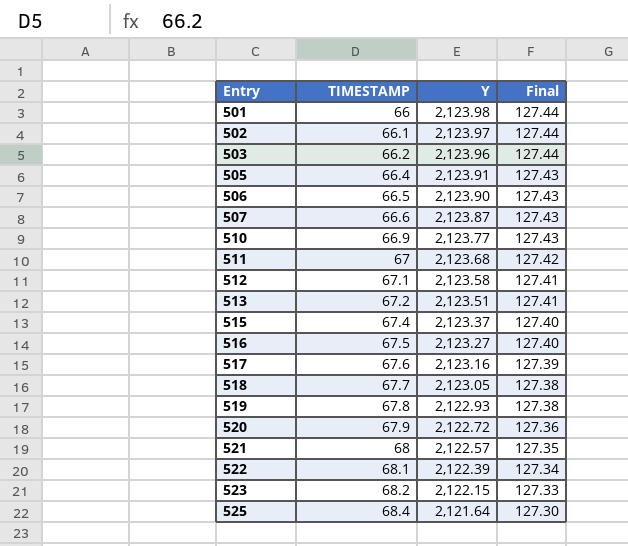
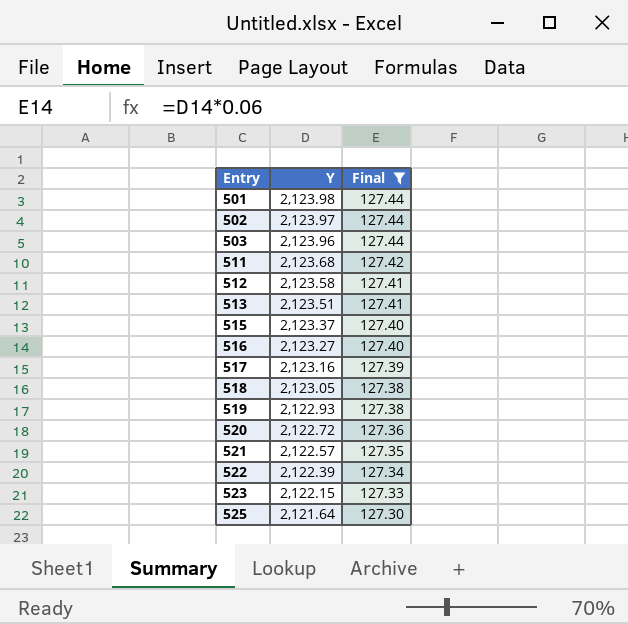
filter: none -> Final != 127.43
column TIMESTAMP | position: 2 -> none

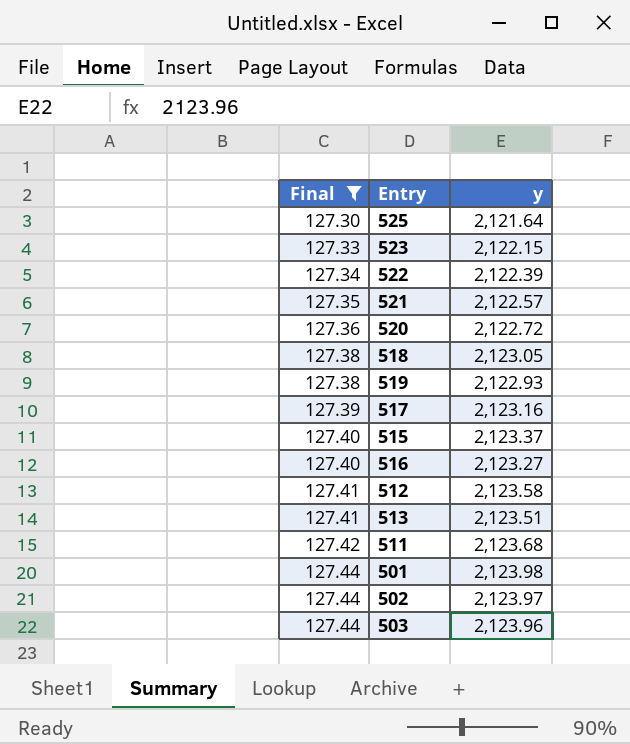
row order: Entry ascending -> Final ascending
column Final | position: 3 -> 1
column name: Y -> y

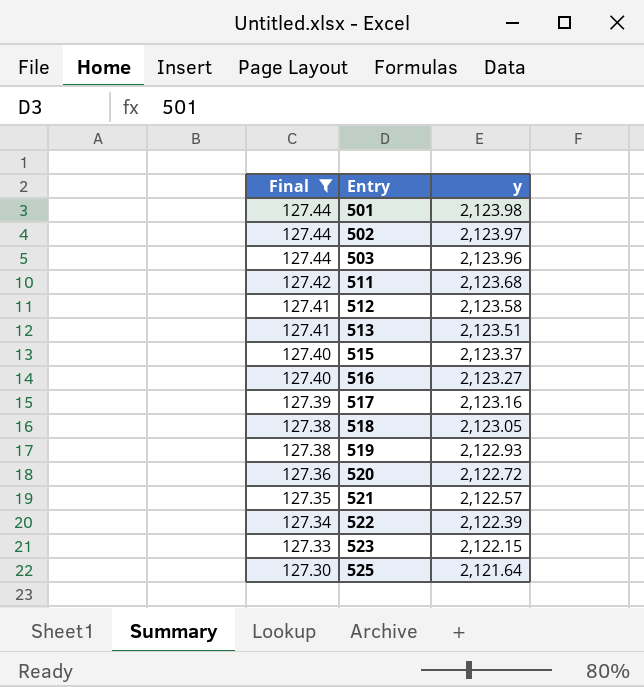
row order: Final ascending -> Final descending

